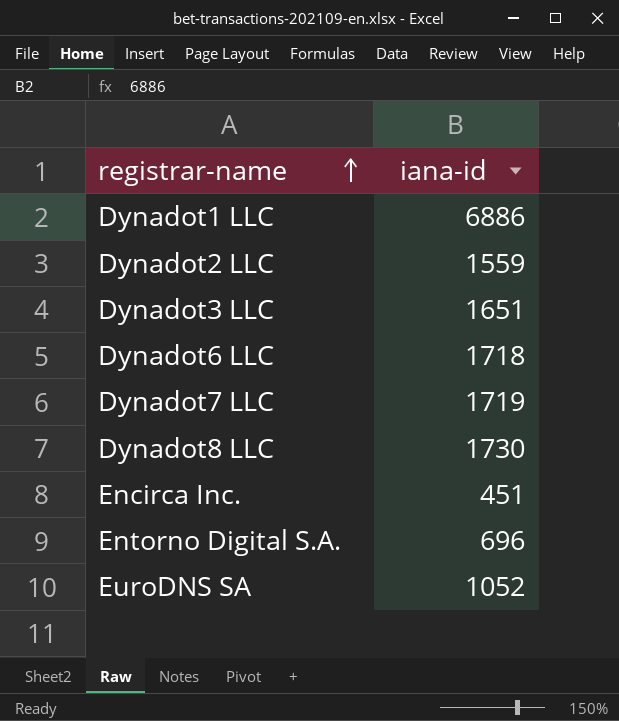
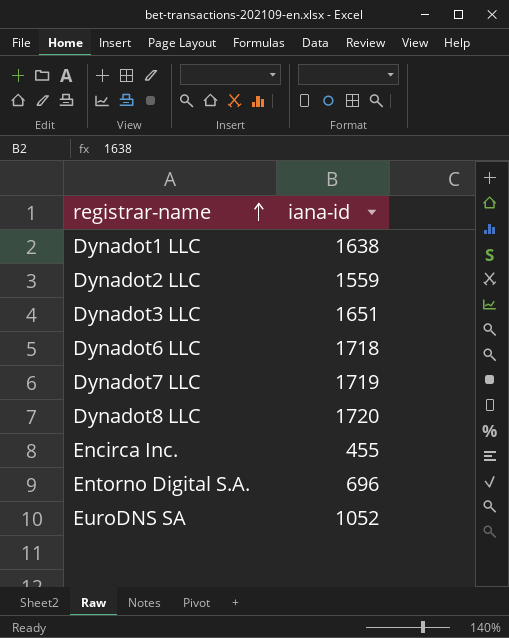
Dynadot1 LLC | iana-id: 6886 -> 1638
Dynadot8 LLC | iana-id: 1730 -> 1720
Encirca Inc. | iana-id: 451 -> 455

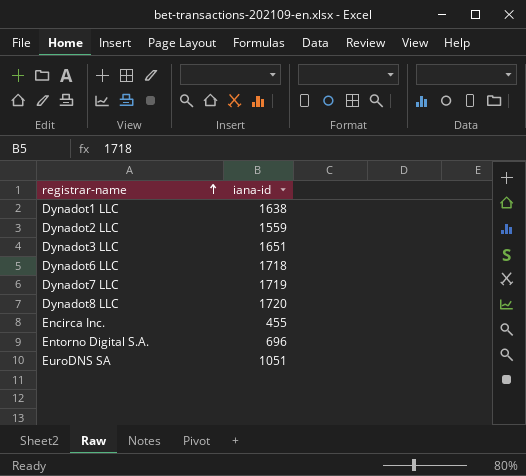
EuroDNS SA | iana-id: 1052 -> 1051

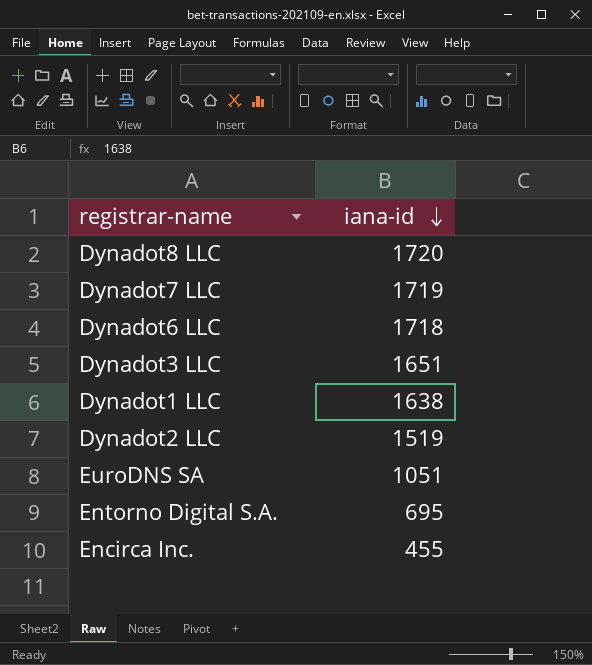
row order: registrar-name ascending -> iana-id descending
Dynadot2 LLC | iana-id: 1559 -> 1519
Entorno Digital S.A. | iana-id: 696 -> 695

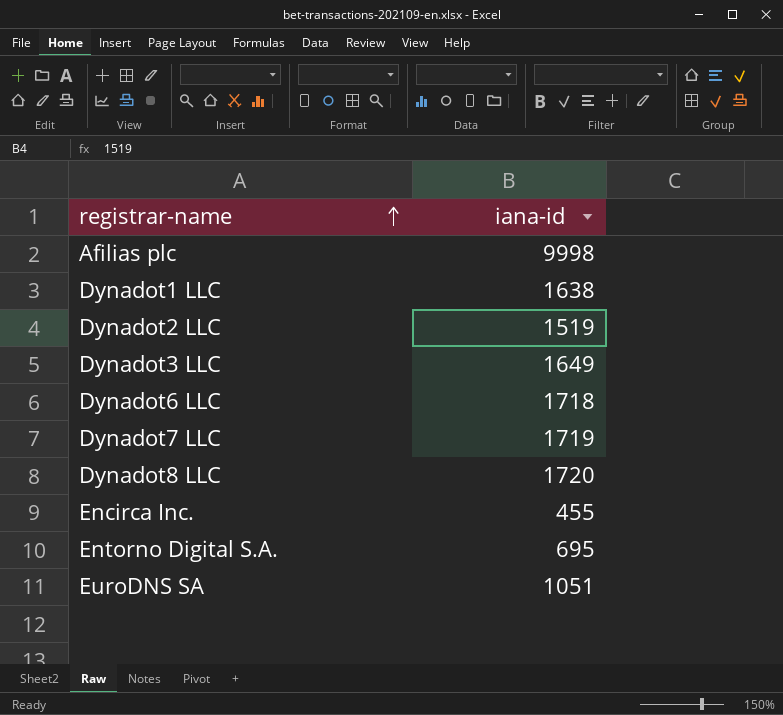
row order: iana-id descending -> registrar-name ascending
row Afilias plc: none -> 9998
Dynadot3 LLC | iana-id: 1651 -> 1649

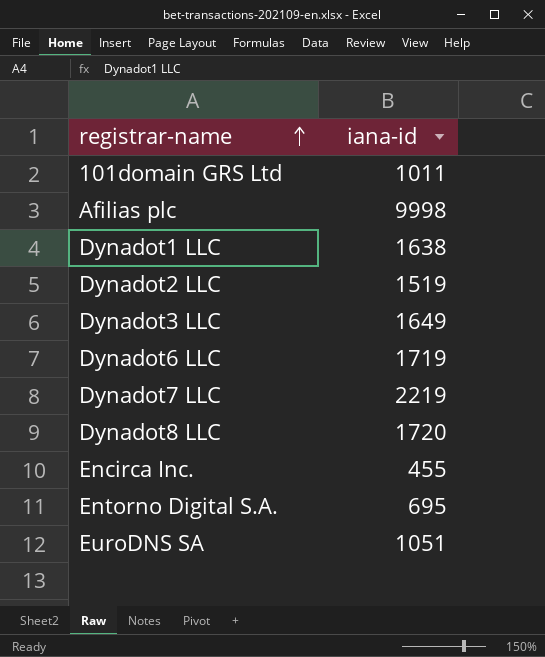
row 101domain GRS Ltd: none -> 1011
Dynadot6 LLC | iana-id: 1718 -> 1719
Dynadot7 LLC | iana-id: 1719 -> 2219

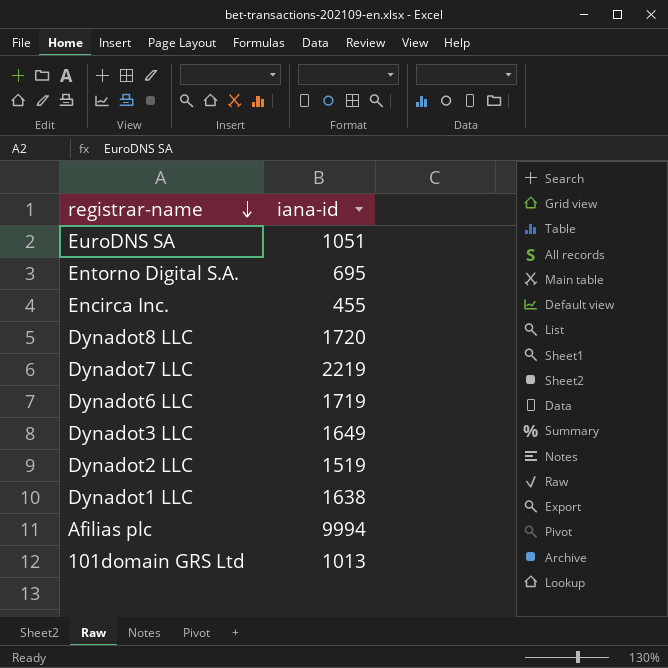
row order: registrar-name ascending -> registrar-name descending
Afilias plc | iana-id: 9998 -> 9994
101domain GRS Ltd | iana-id: 1011 -> 1013

